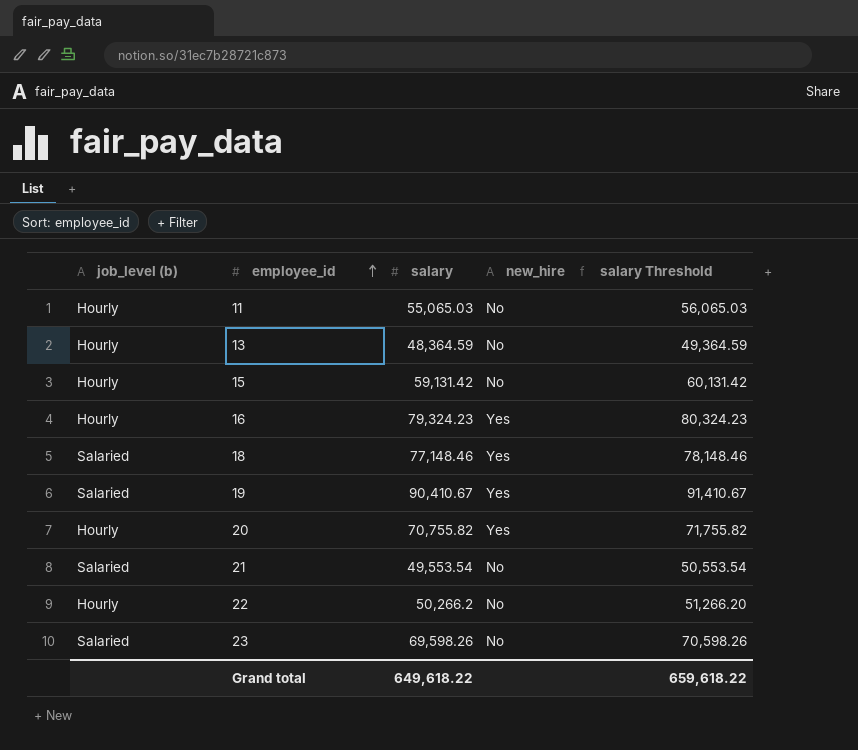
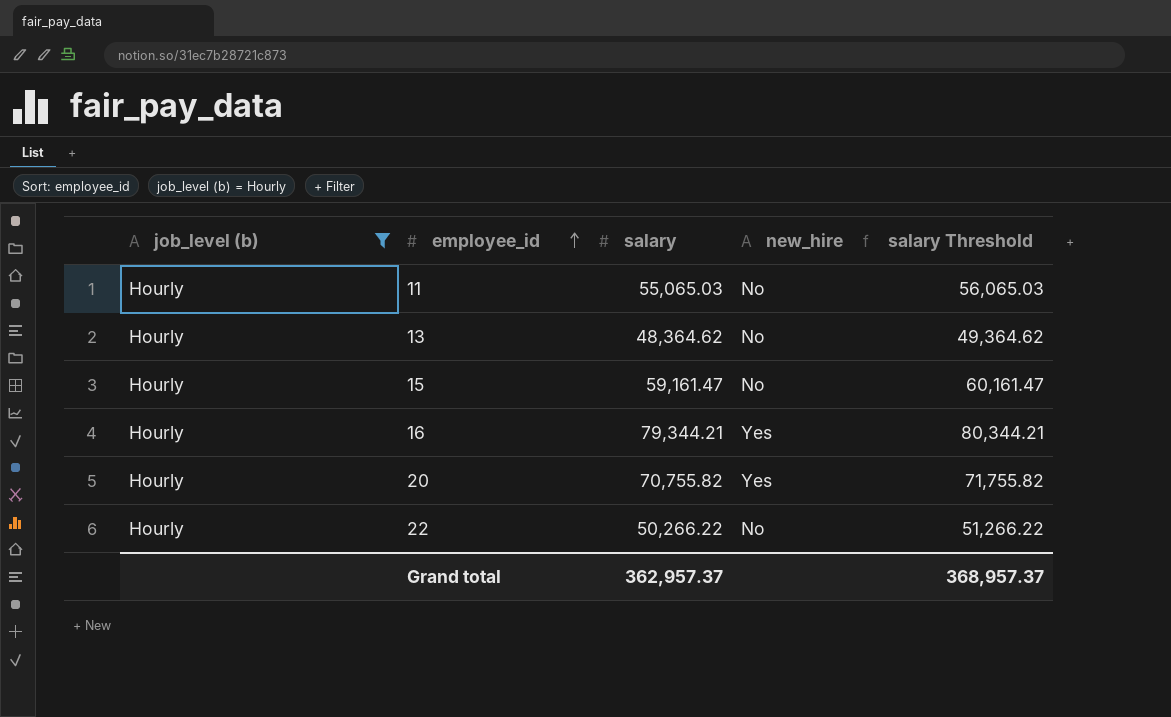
filter: none -> job_level (b) = Hourly
13 | salary: 48,364.59 -> 48,364.62
13 | salary Threshold: 49,364.59 -> 49,364.62
15 | salary: 59,131.42 -> 59,161.47
15 | salary Threshold: 60,131.42 -> 60,161.47
16 | salary: 79,324.23 -> 79,344.21
16 | salary Threshold: 80,324.23 -> 80,344.21
22 | salary: 50,266.2 -> 50,266.22
22 | salary Threshold: 51,266.20 -> 51,266.22
Grand total | salary: 649,618.22 -> 362,957.37
Grand total | salary Threshold: 659,618.22 -> 368,957.37

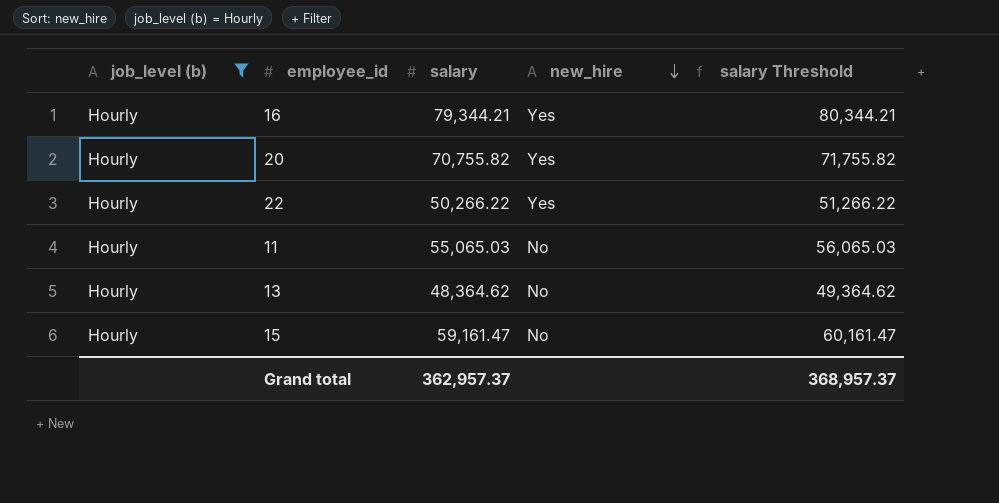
row order: employee_id ascending -> new_hire descending
22 | new_hire: No -> Yes

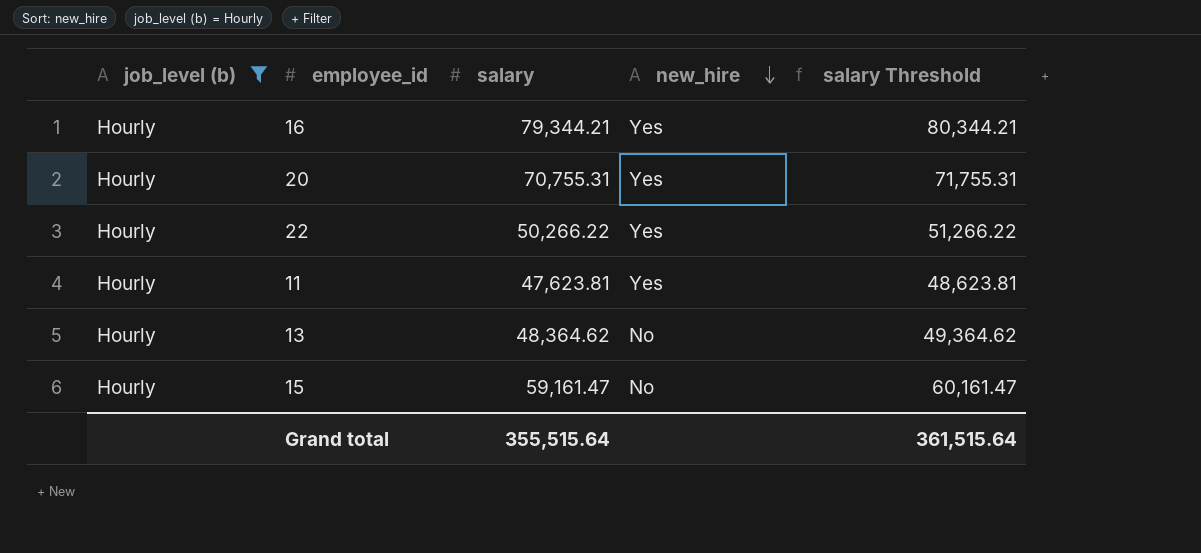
20 | salary: 70,755.82 -> 70,755.31
20 | salary Threshold: 71,755.82 -> 71,755.31
11 | salary: 55,065.03 -> 47,623.81
11 | new_hire: No -> Yes
11 | salary Threshold: 56,065.03 -> 48,623.81
Grand total | salary: 362,957.37 -> 355,515.64
Grand total | salary Threshold: 368,957.37 -> 361,515.64

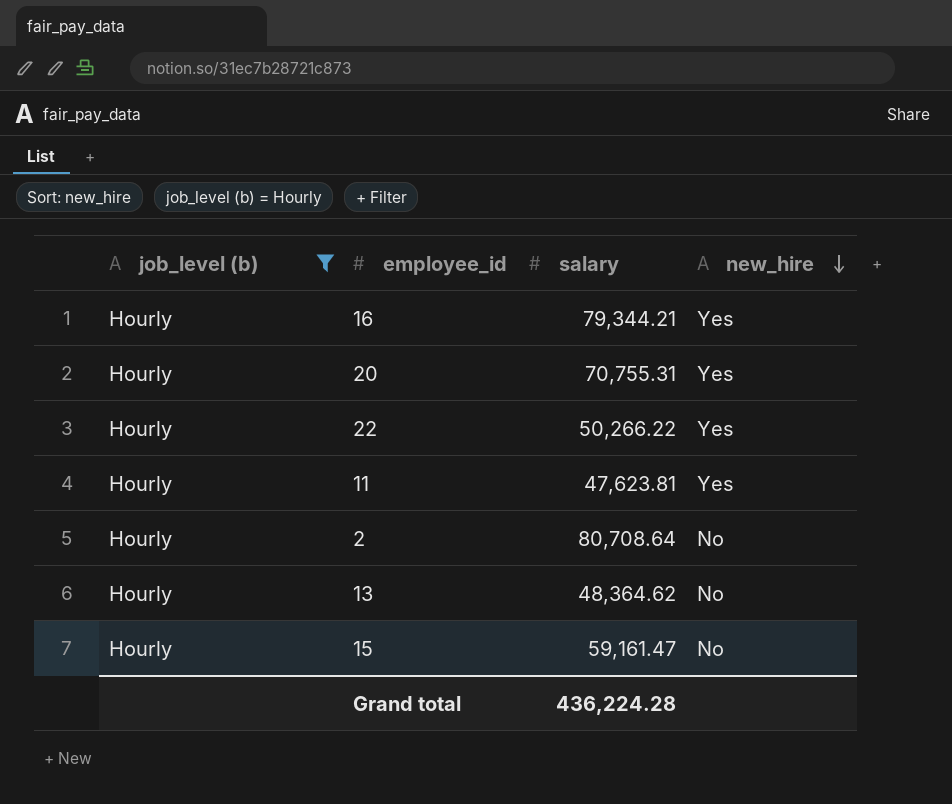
column salary Threshold | formula: [salary] + 1000 -> none
row 2: none -> Hourly | 80,708.64 | No
Grand total | salary: 355,515.64 -> 436,224.28

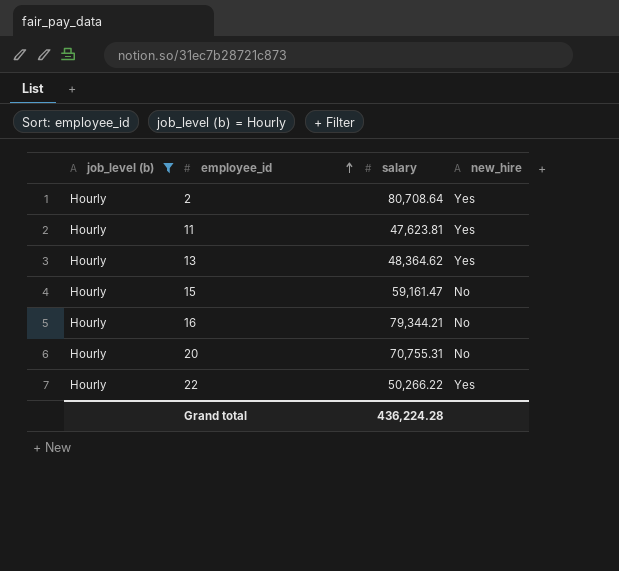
row order: new_hire descending -> employee_id ascending
2 | new_hire: No -> Yes
13 | new_hire: No -> Yes
16 | new_hire: Yes -> No
20 | new_hire: Yes -> No

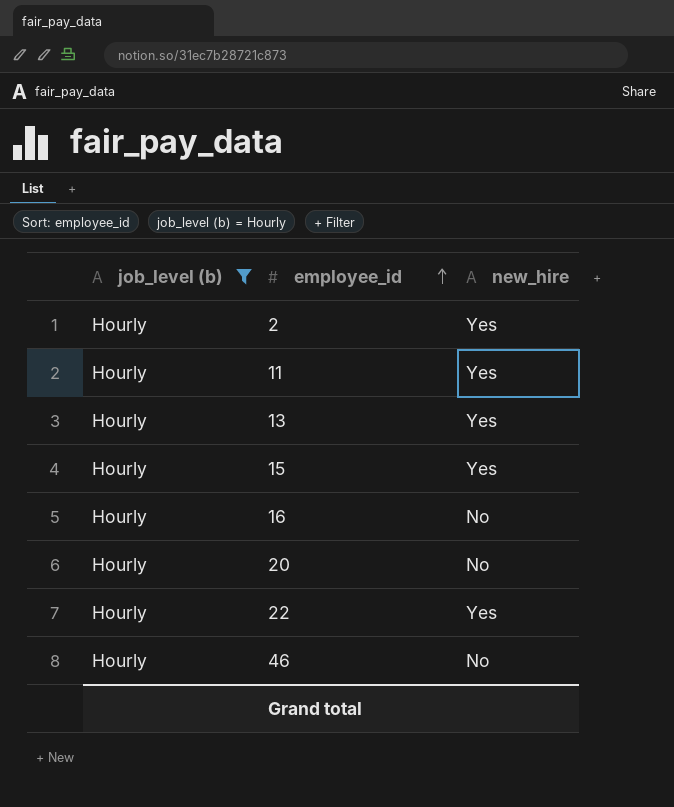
column salary | position: 3 -> none
15 | new_hire: No -> Yes
row 46: none -> Hourly | No

